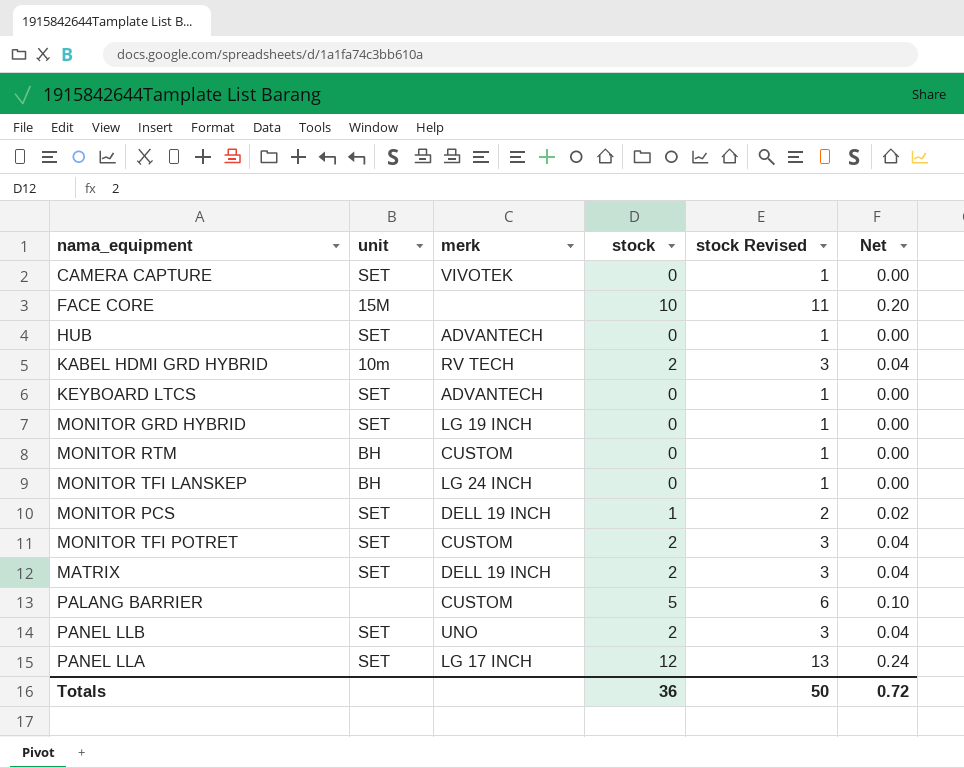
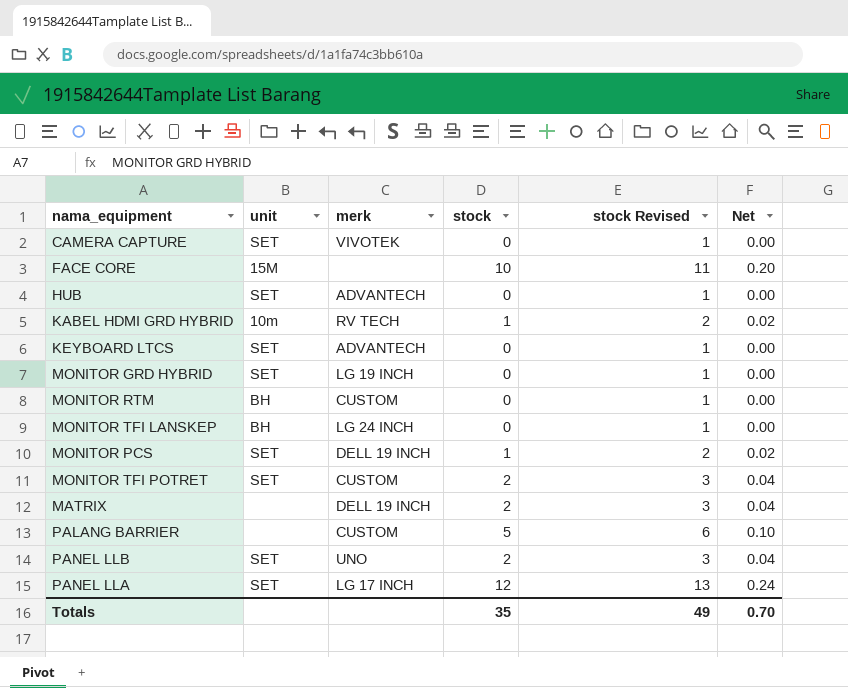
KABEL HDMI GRD HYBRID | stock: 2 -> 1
KABEL HDMI GRD HYBRID | stock Revised: 3 -> 2
KABEL HDMI GRD HYBRID | Net: 0.04 -> 0.02
MATRIX | unit: SET -> none
Totals | stock: 36 -> 35
Totals | stock Revised: 50 -> 49
Totals | Net: 0.72 -> 0.70

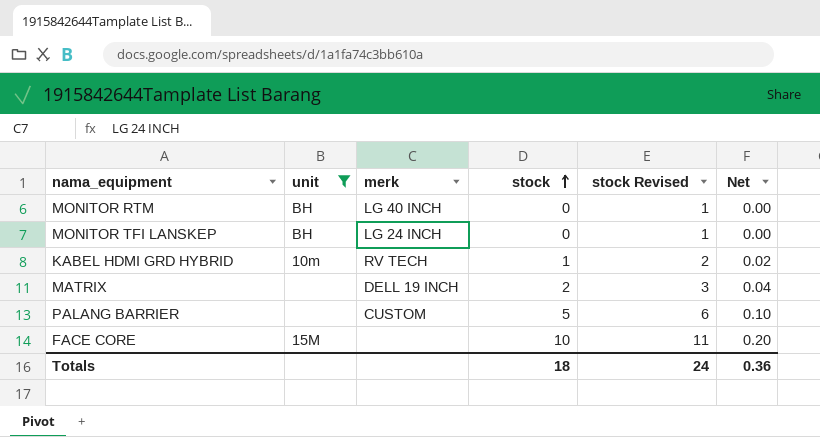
filter: none -> unit != SET
row order: none -> stock ascending
MONITOR RTM | merk: CUSTOM -> LG 40 INCH
Totals | stock: 35 -> 18
Totals | stock Revised: 49 -> 24
Totals | Net: 0.70 -> 0.36

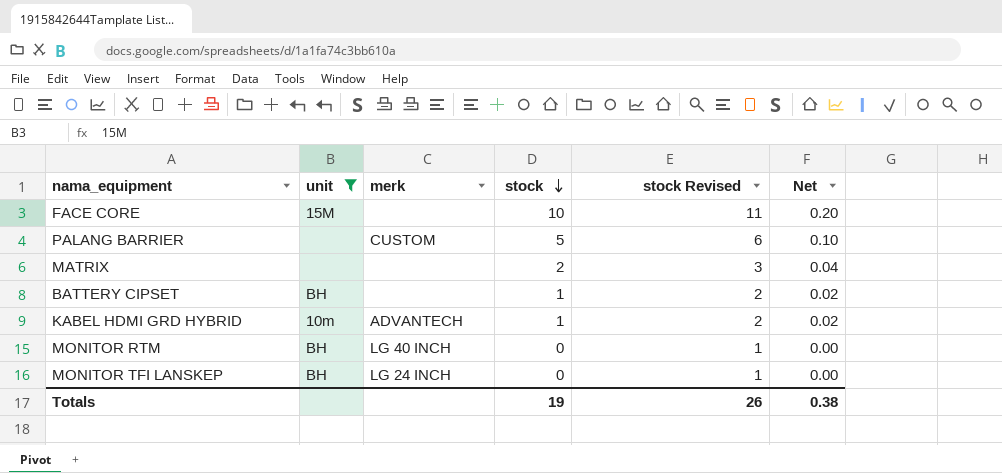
row order: stock ascending -> stock descending
MATRIX | merk: DELL 19 INCH -> none
row BATTERY CIPSET: none -> BH | none | 1 | 2 | 0.02
KABEL HDMI GRD HYBRID | merk: RV TECH -> ADVANTECH
Totals | stock: 18 -> 19
Totals | stock Revised: 24 -> 26
Totals | Net: 0.36 -> 0.38

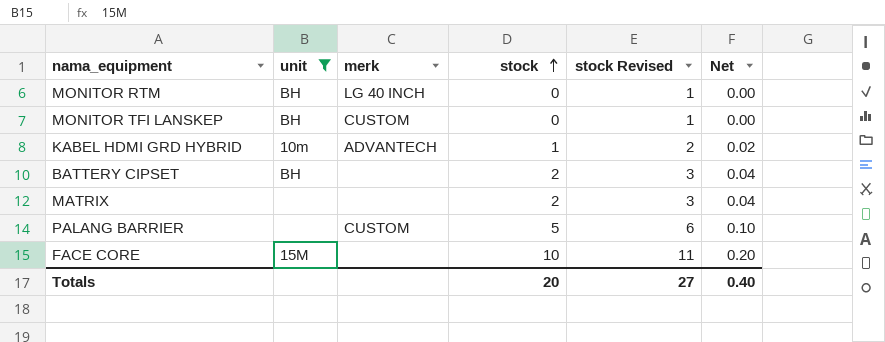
row order: stock descending -> stock ascending
MONITOR TFI LANSKEP | merk: LG 24 INCH -> CUSTOM
BATTERY CIPSET | stock: 1 -> 2
BATTERY CIPSET | stock Revised: 2 -> 3
BATTERY CIPSET | Net: 0.02 -> 0.04
Totals | stock: 19 -> 20
Totals | stock Revised: 26 -> 27
Totals | Net: 0.38 -> 0.40

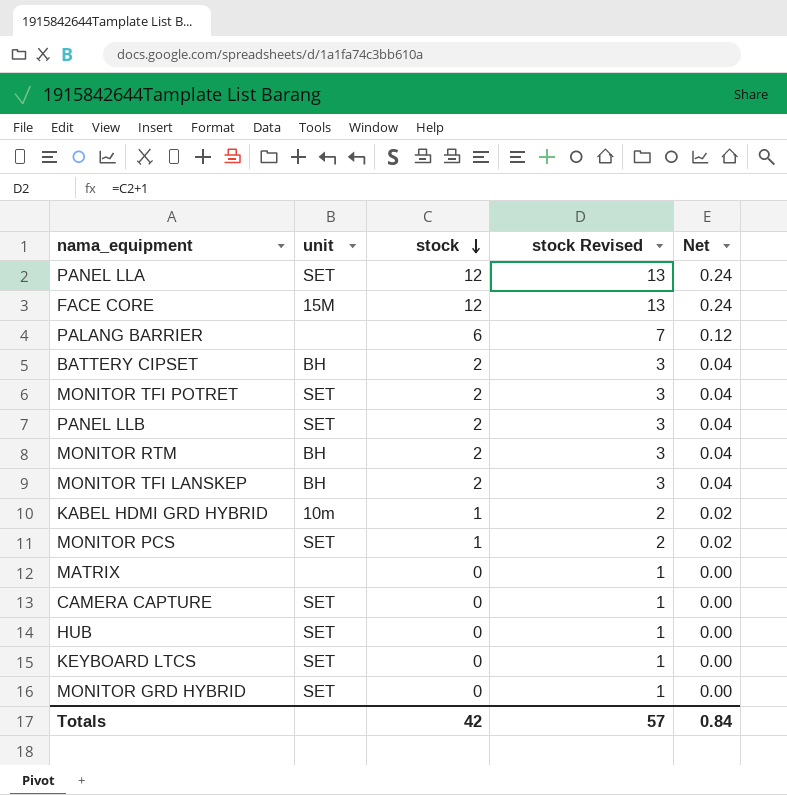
filter: unit != SET -> none
row order: stock ascending -> stock descending
column merk | position: 3 -> none
FACE CORE | stock: 10 -> 12
FACE CORE | stock Revised: 11 -> 13
FACE CORE | Net: 0.20 -> 0.24
PALANG BARRIER | stock: 5 -> 6
PALANG BARRIER | stock Revised: 6 -> 7
PALANG BARRIER | Net: 0.10 -> 0.12
MONITOR RTM | stock: 0 -> 2
MONITOR RTM | stock Revised: 1 -> 3
MONITOR RTM | Net: 0.00 -> 0.04
MONITOR TFI LANSKEP | stock: 0 -> 2
MONITOR TFI LANSKEP | stock Revised: 1 -> 3
MONITOR TFI LANSKEP | Net: 0.00 -> 0.04
MATRIX | stock: 2 -> 0
MATRIX | stock Revised: 3 -> 1
MATRIX | Net: 0.04 -> 0.00
Totals | stock: 20 -> 42
Totals | stock Revised: 27 -> 57
Totals | Net: 0.40 -> 0.84

